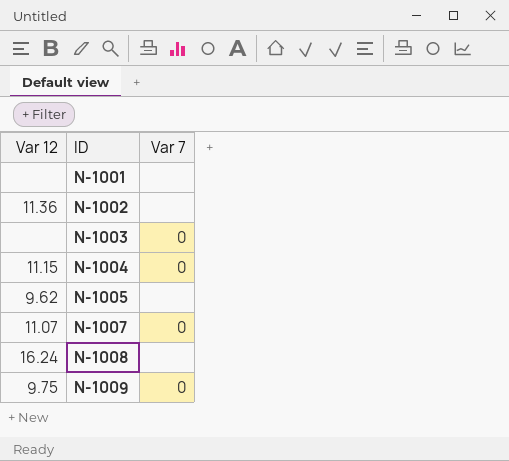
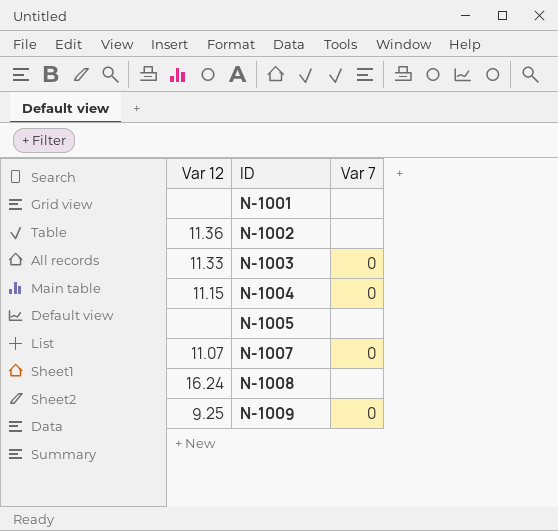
N-1003 | Var 12: none -> 11.33
N-1005 | Var 12: 9.62 -> none
N-1009 | Var 12: 9.75 -> 9.25

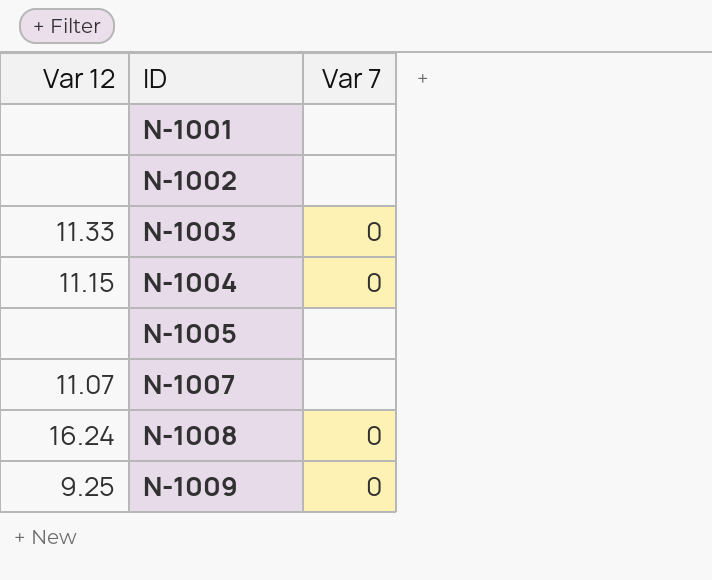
N-1002 | Var 12: 11.36 -> none
N-1007 | Var 7: 0 -> none
N-1008 | Var 7: none -> 0

